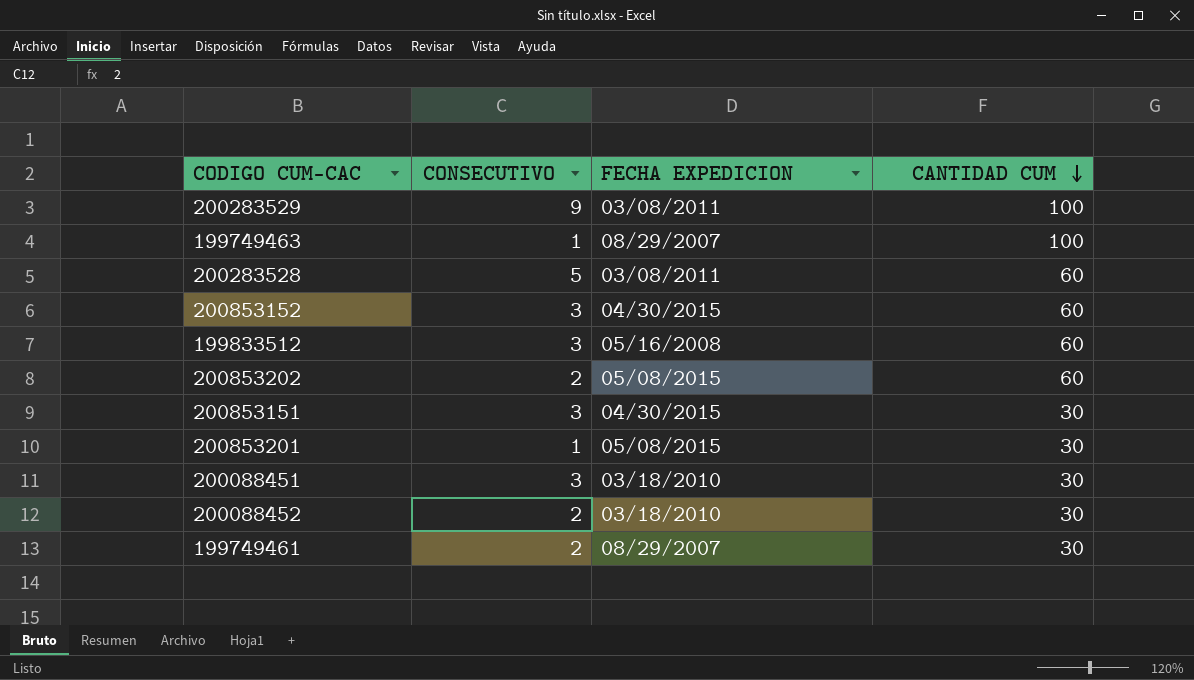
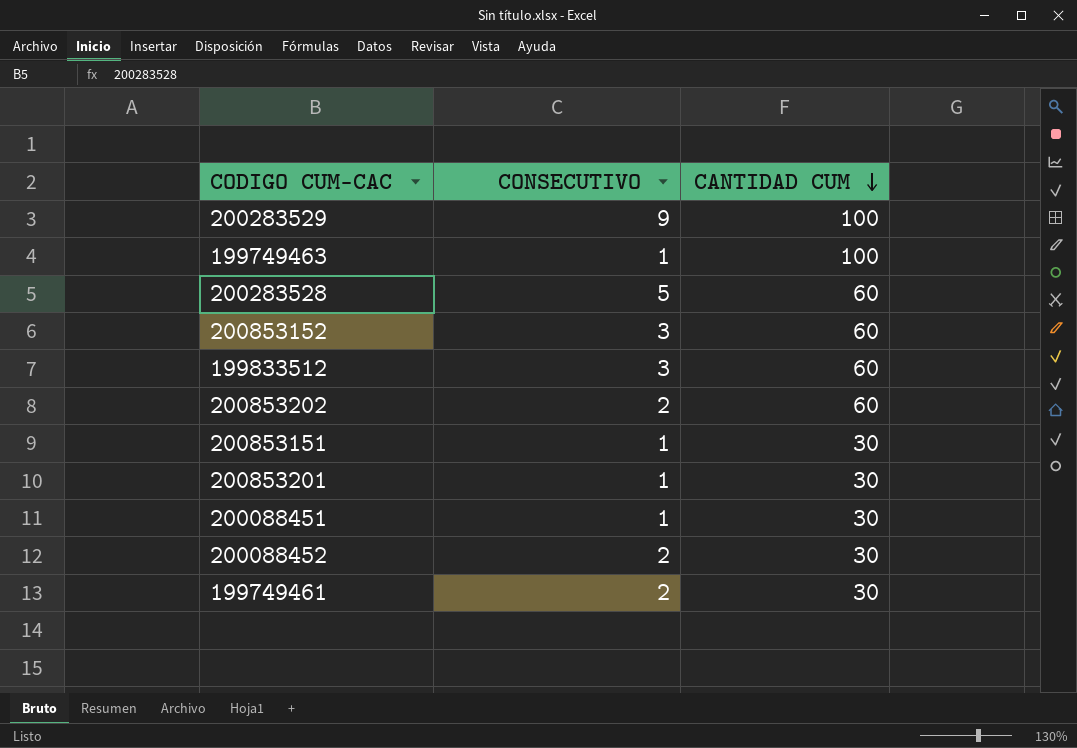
column FECHA EXPEDICION | position: 3 -> none
200853151 | CONSECUTIVO: 3 -> 1
200088451 | CONSECUTIVO: 3 -> 1

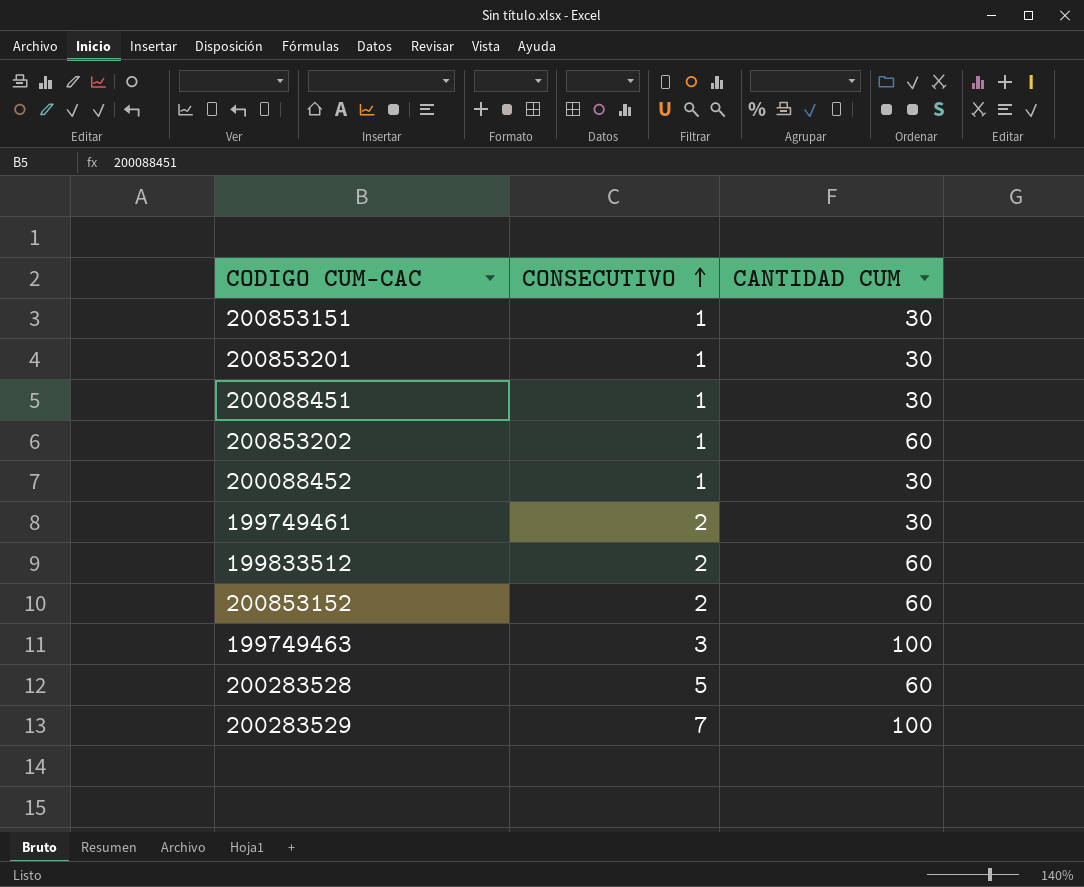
row order: CANTIDAD CUM descending -> CONSECUTIVO ascending
200853202 | CONSECUTIVO: 2 -> 1
200088452 | CONSECUTIVO: 2 -> 1
199833512 | CONSECUTIVO: 3 -> 2
200853152 | CONSECUTIVO: 3 -> 2
199749463 | CONSECUTIVO: 1 -> 3
200283529 | CONSECUTIVO: 9 -> 7

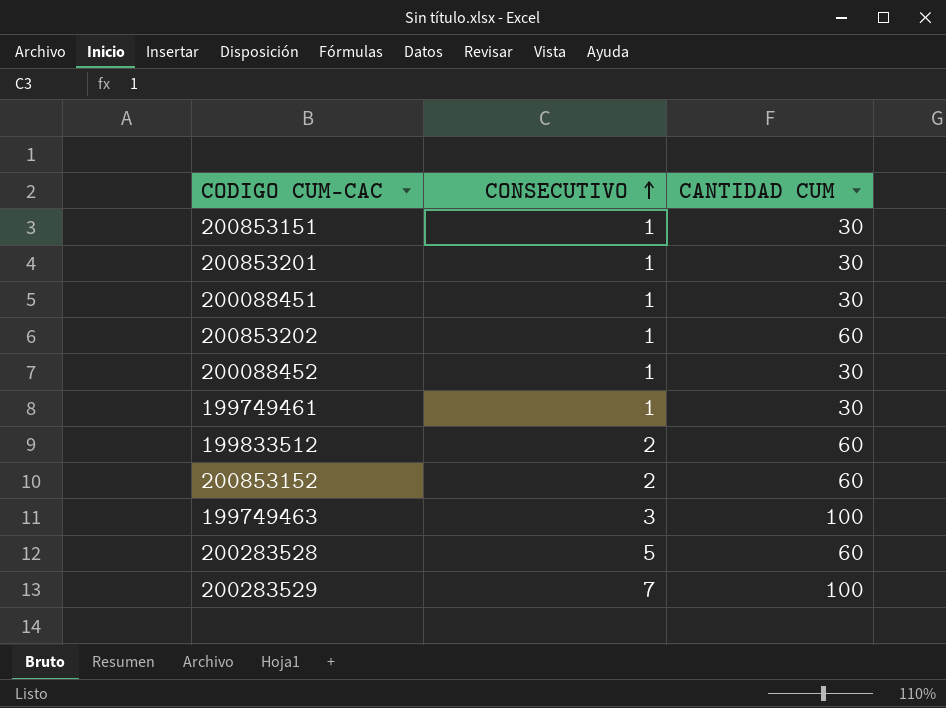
199749461 | CONSECUTIVO: 2 -> 1

